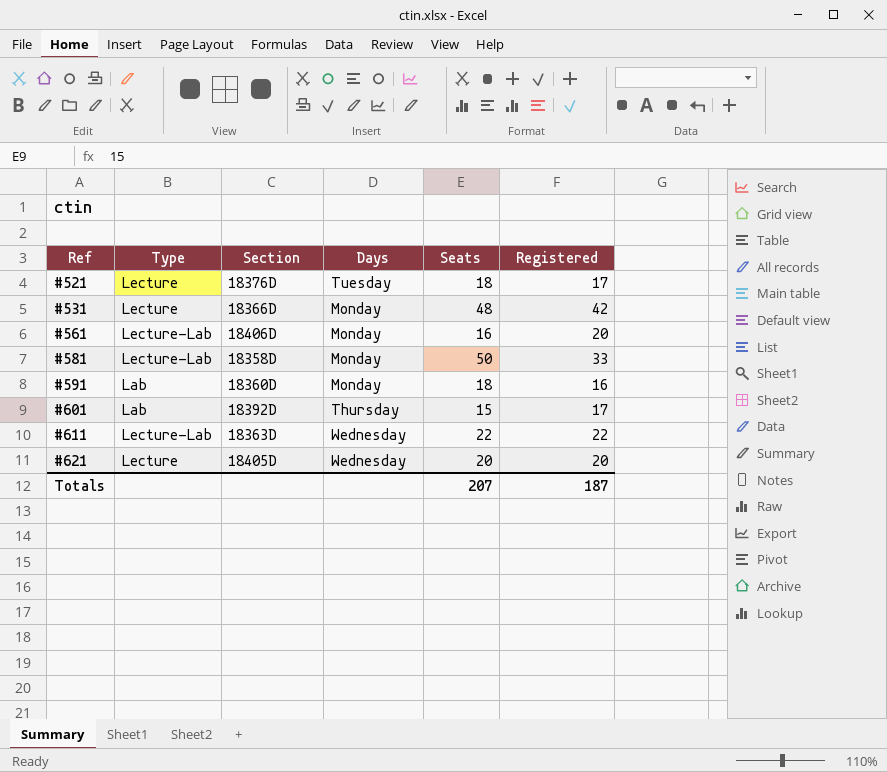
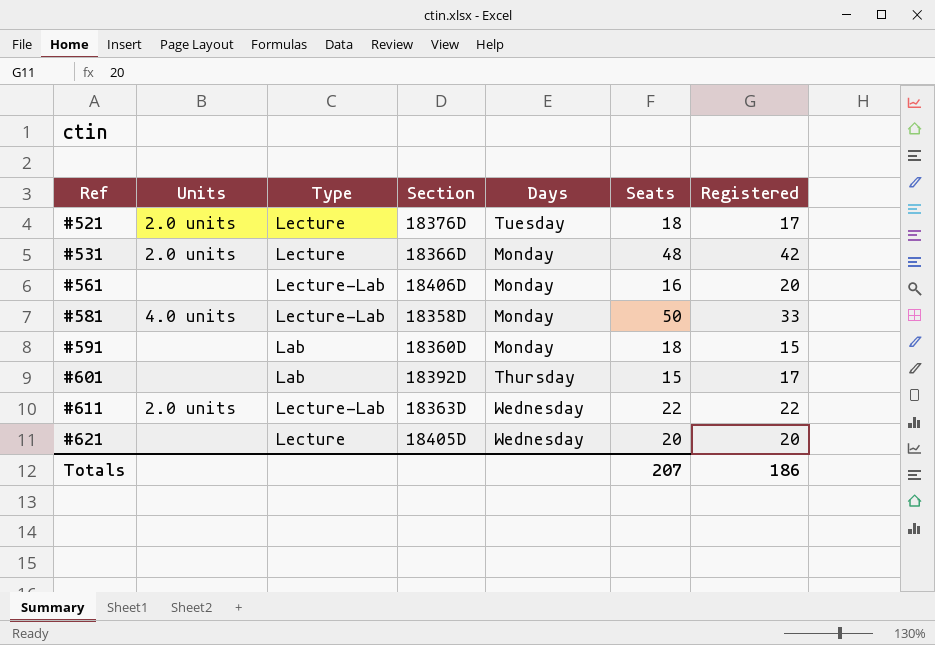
column Units | position: none -> 2
#591 | Registered: 16 -> 15
Totals | Registered: 187 -> 186

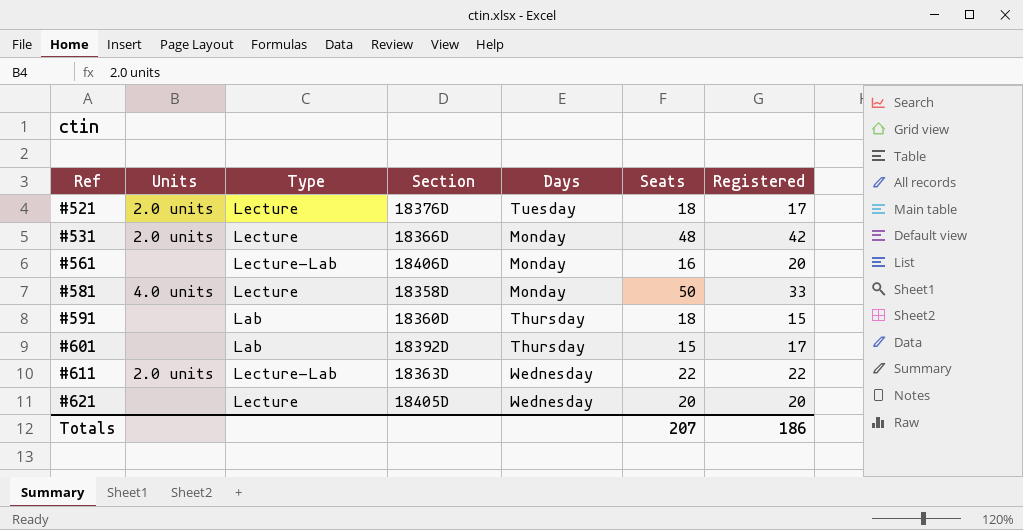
#581 | Type: Lecture-Lab -> Lecture
#591 | Days: Monday -> Thursday

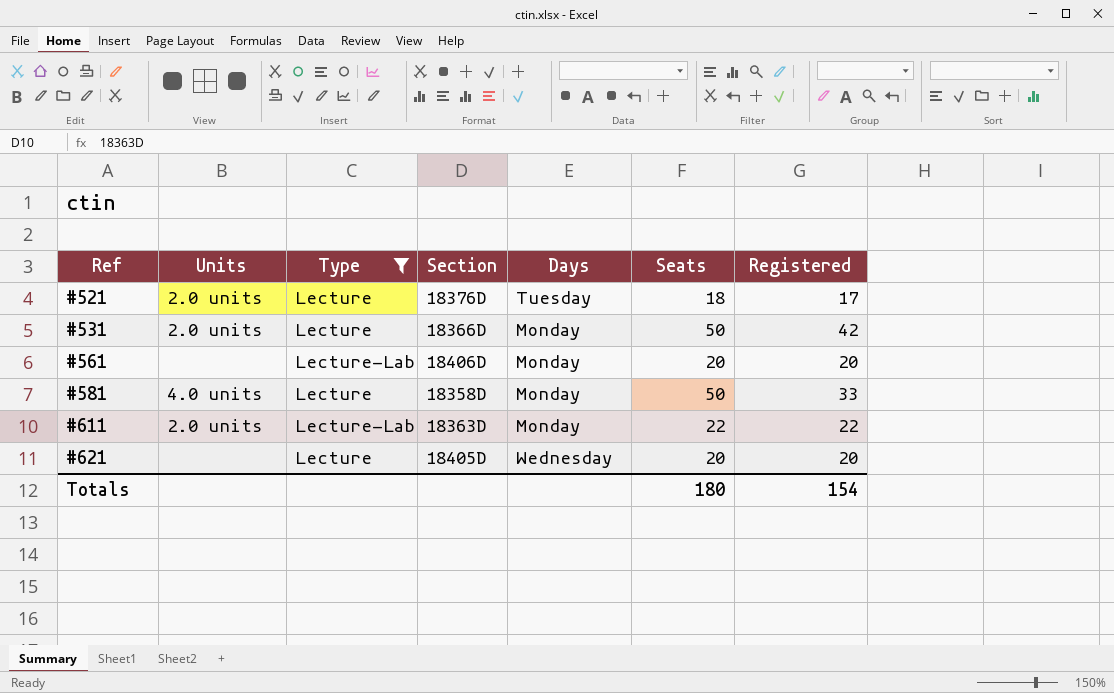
filter: none -> Type != Lab
#531 | Seats: 48 -> 50
#561 | Seats: 16 -> 20
#611 | Days: Wednesday -> Monday
Totals | Seats: 207 -> 180
Totals | Registered: 186 -> 154

